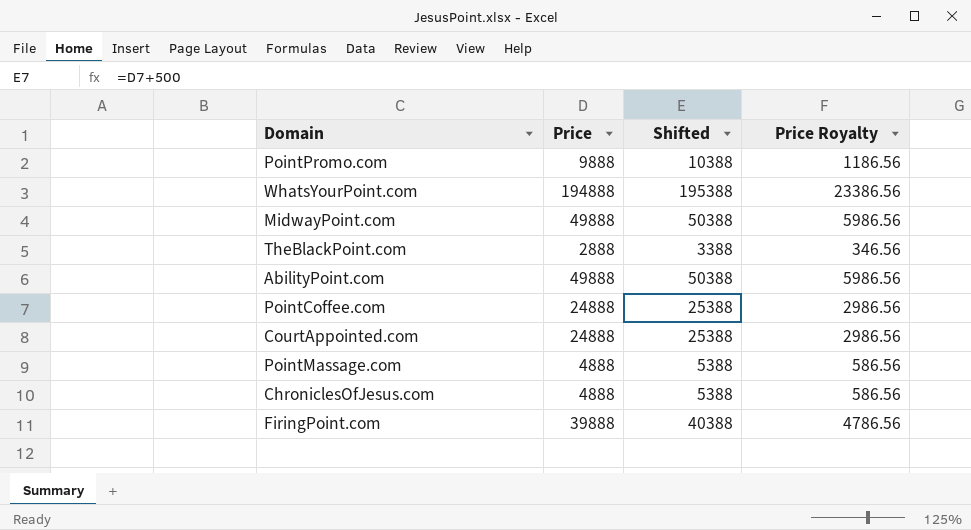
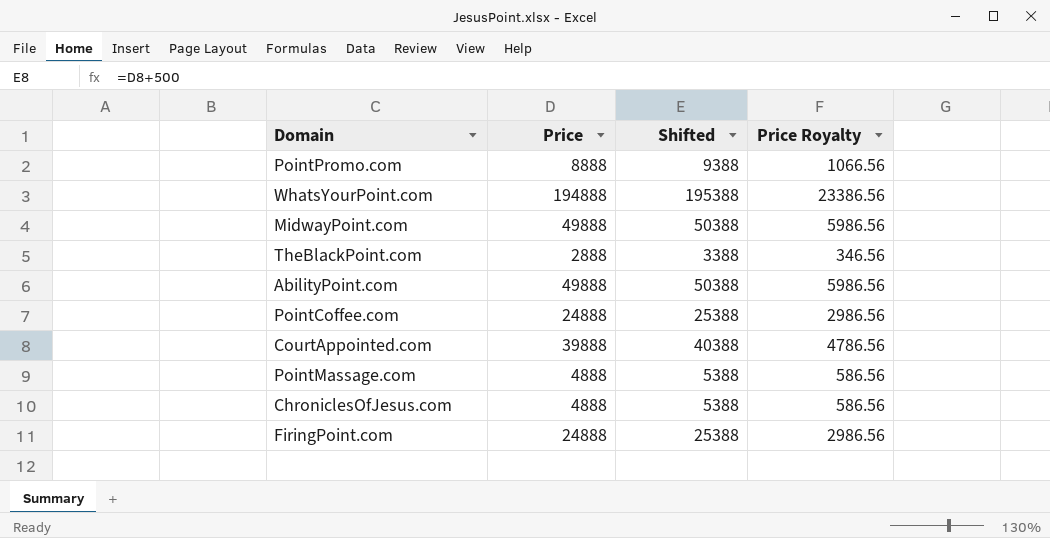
PointPromo.com | Price: 9888 -> 8888
PointPromo.com | Shifted: 10388 -> 9388
PointPromo.com | Price Royalty: 1186.56 -> 1066.56
CourtAppointed.com | Price: 24888 -> 39888
CourtAppointed.com | Shifted: 25388 -> 40388
CourtAppointed.com | Price Royalty: 2986.56 -> 4786.56
FiringPoint.com | Price: 39888 -> 24888
FiringPoint.com | Shifted: 40388 -> 25388
FiringPoint.com | Price Royalty: 4786.56 -> 2986.56

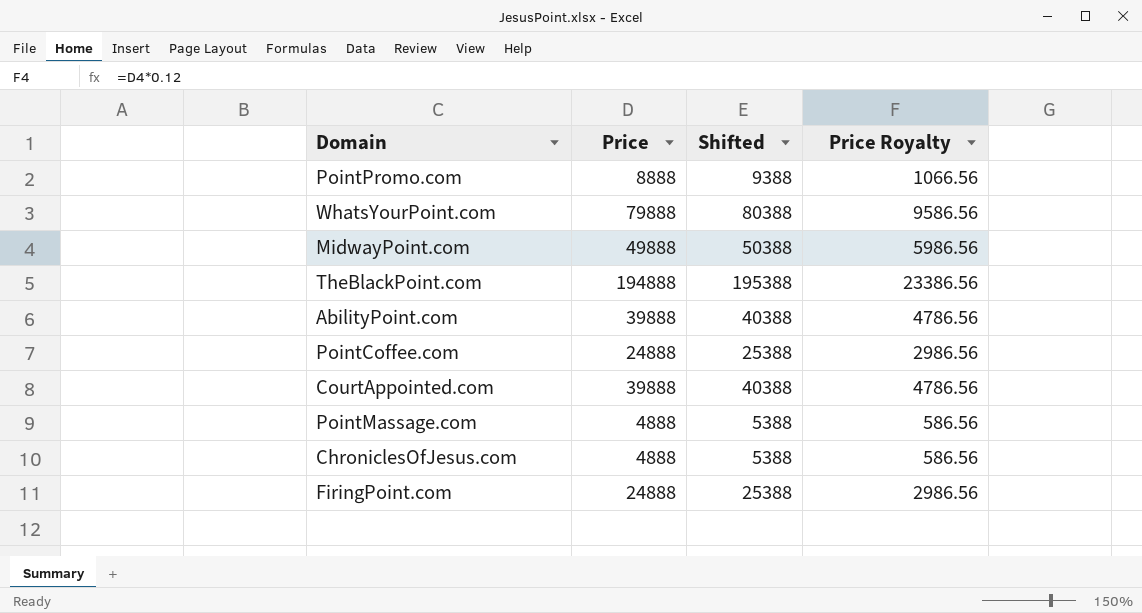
WhatsYourPoint.com | Price: 194888 -> 79888
WhatsYourPoint.com | Shifted: 195388 -> 80388
WhatsYourPoint.com | Price Royalty: 23386.56 -> 9586.56
TheBlackPoint.com | Price: 2888 -> 194888
TheBlackPoint.com | Shifted: 3388 -> 195388
TheBlackPoint.com | Price Royalty: 346.56 -> 23386.56
AbilityPoint.com | Price: 49888 -> 39888
AbilityPoint.com | Shifted: 50388 -> 40388
AbilityPoint.com | Price Royalty: 5986.56 -> 4786.56

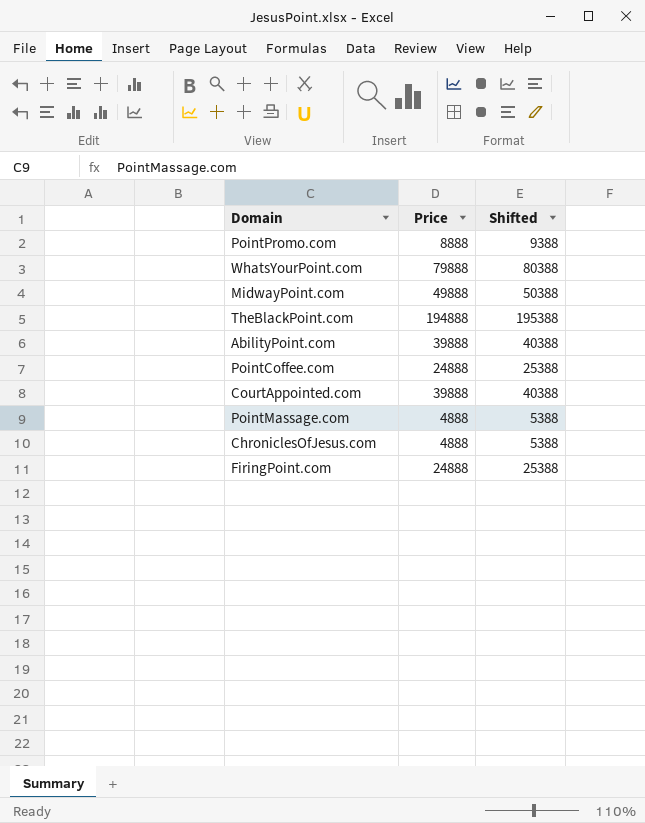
column Price Royalty | formula: [Price] * 0.12 -> none

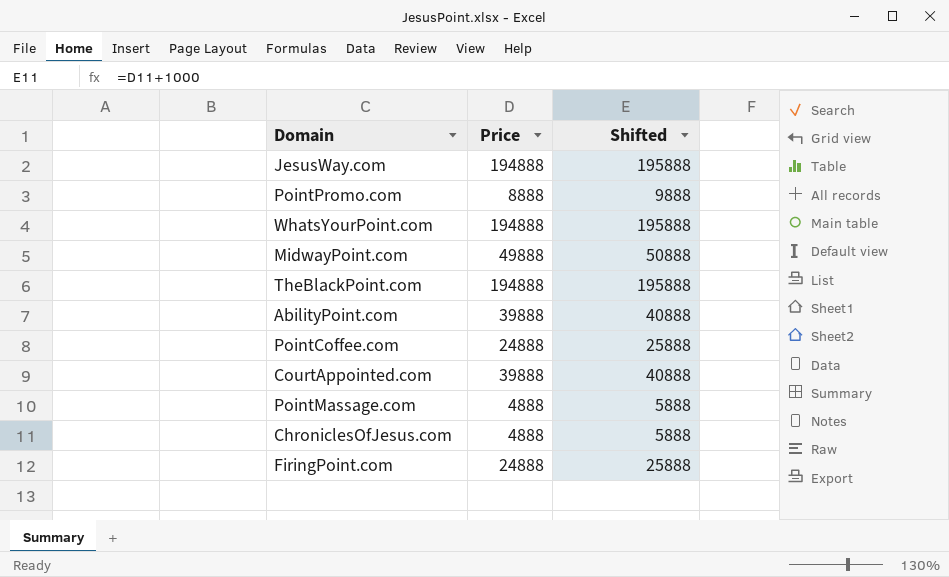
column Shifted | formula: [Price] + 500 -> [Price] + 1000
row JesusWay.com: none -> 194888 | 195888
WhatsYourPoint.com | Price: 79888 -> 194888

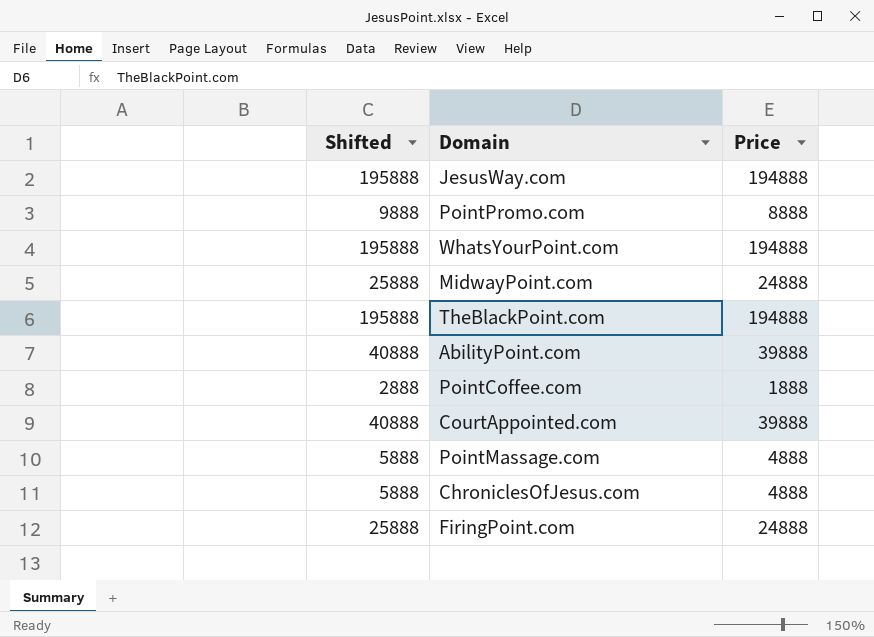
column Shifted | position: 3 -> 1
MidwayPoint.com | Shifted: 50888 -> 25888
MidwayPoint.com | Price: 49888 -> 24888
PointCoffee.com | Shifted: 25888 -> 2888
PointCoffee.com | Price: 24888 -> 1888

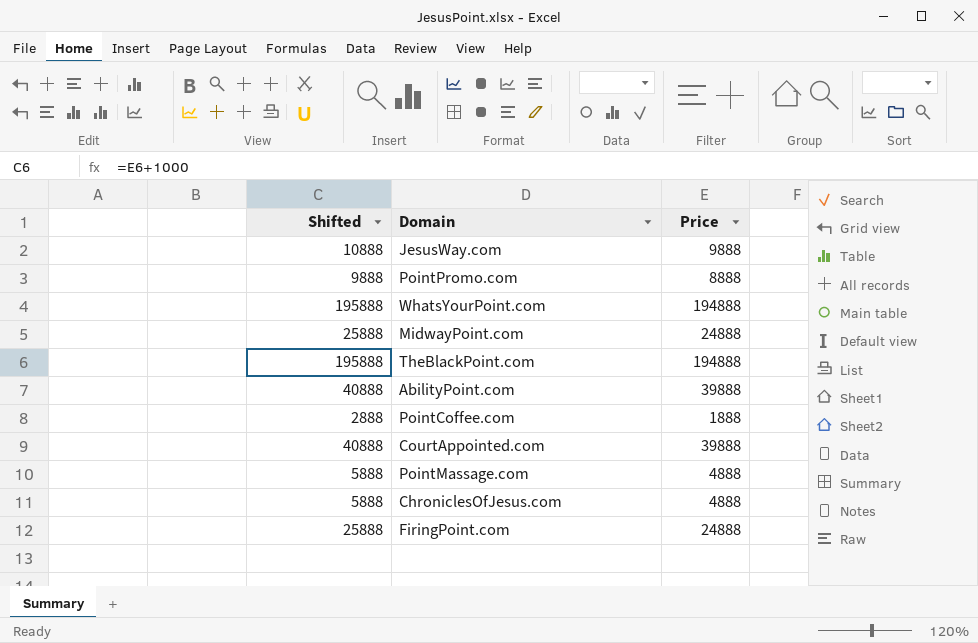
JesusWay.com | Shifted: 195888 -> 10888
JesusWay.com | Price: 194888 -> 9888

